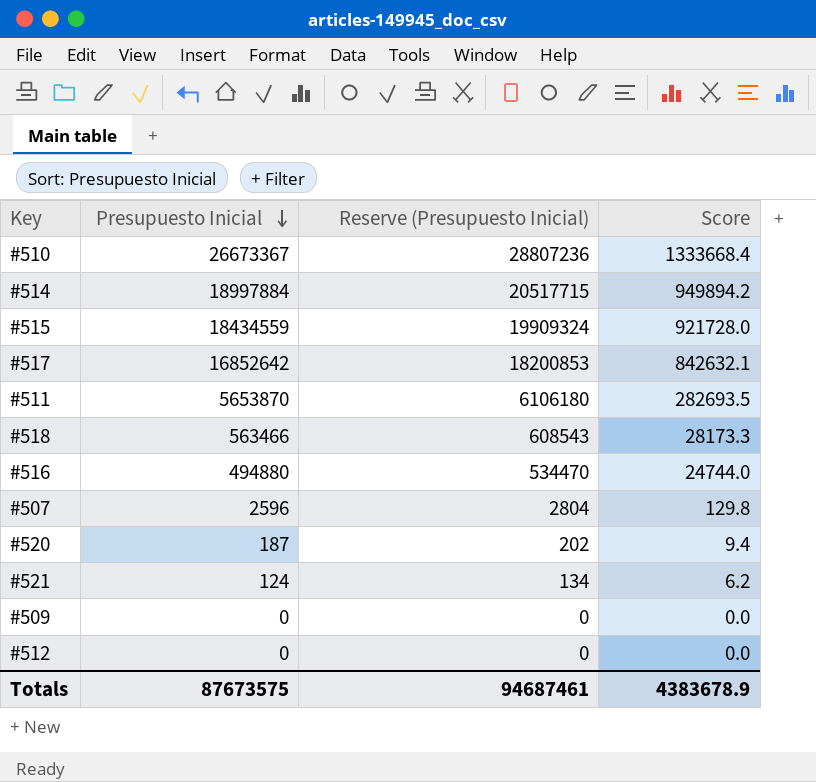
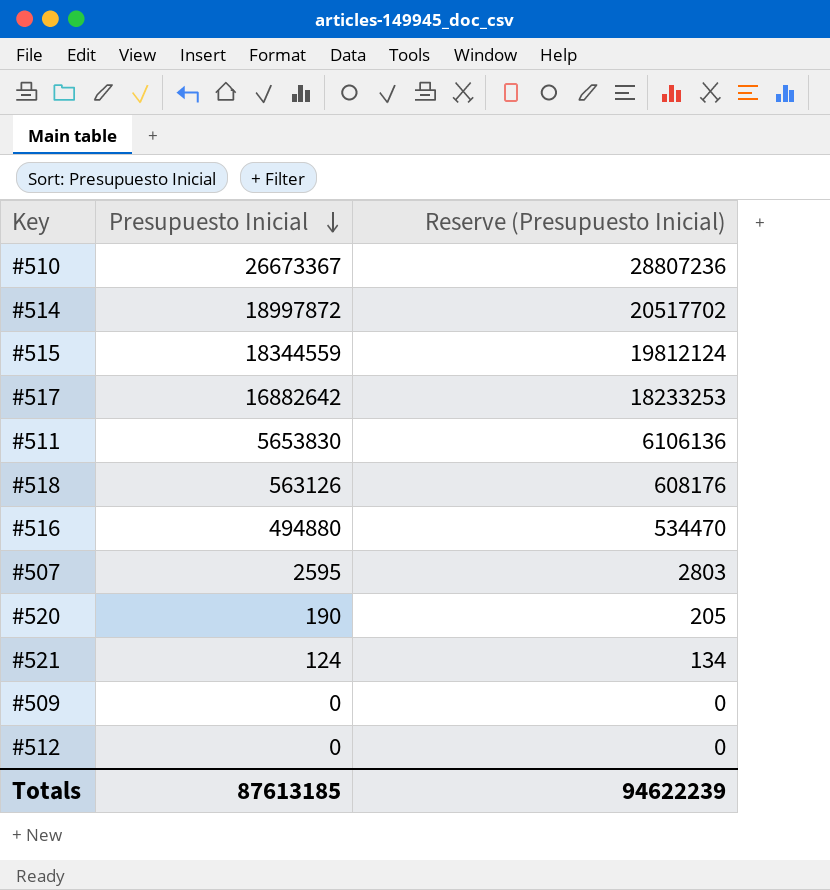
column Score | formula: [Presupuesto Inicial] * 0.05 -> none
#514 | Presupuesto Inicial: 18997884 -> 18997872
#514 | Reserve (Presupuesto Inicial): 20517715 -> 20517702
#515 | Presupuesto Inicial: 18434559 -> 18344559
#515 | Reserve (Presupuesto Inicial): 19909324 -> 19812124
#517 | Presupuesto Inicial: 16852642 -> 16882642
#517 | Reserve (Presupuesto Inicial): 18200853 -> 18233253
#511 | Presupuesto Inicial: 5653870 -> 5653830
#511 | Reserve (Presupuesto Inicial): 6106180 -> 6106136
#518 | Presupuesto Inicial: 563466 -> 563126
#518 | Reserve (Presupuesto Inicial): 608543 -> 608176
#507 | Presupuesto Inicial: 2596 -> 2595
#507 | Reserve (Presupuesto Inicial): 2804 -> 2803
#520 | Presupuesto Inicial: 187 -> 190
#520 | Reserve (Presupuesto Inicial): 202 -> 205
Totals | Presupuesto Inicial: 87673575 -> 87613185
Totals | Reserve (Presupuesto Inicial): 94687461 -> 94622239

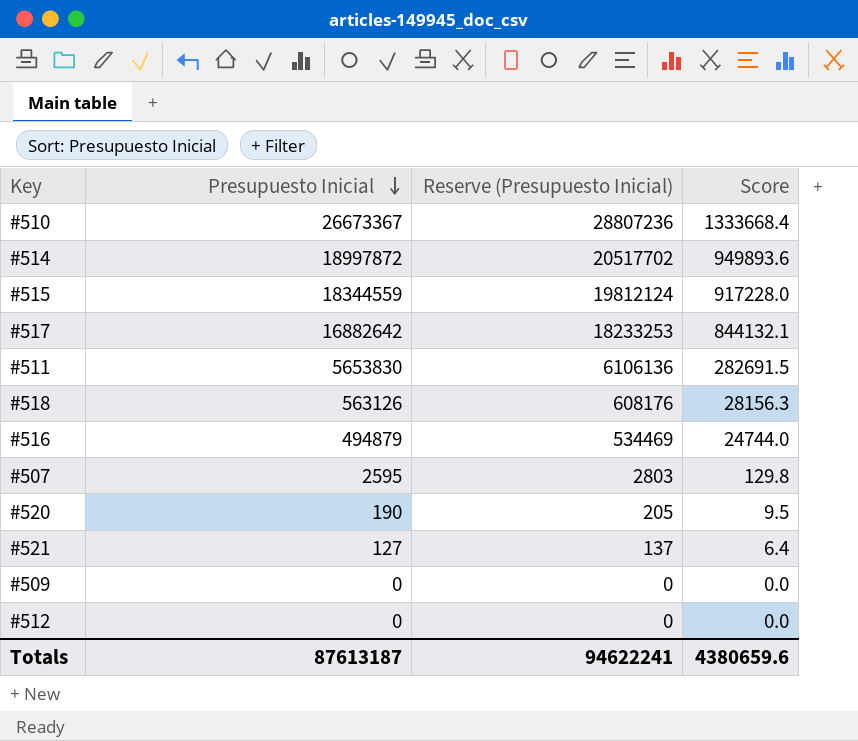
column Score | formula: none -> [Presupuesto Inicial] * 0.05
#516 | Presupuesto Inicial: 494880 -> 494879
#516 | Reserve (Presupuesto Inicial): 534470 -> 534469
#521 | Presupuesto Inicial: 124 -> 127
#521 | Reserve (Presupuesto Inicial): 134 -> 137
Totals | Presupuesto Inicial: 87613185 -> 87613187
Totals | Reserve (Presupuesto Inicial): 94622239 -> 94622241

